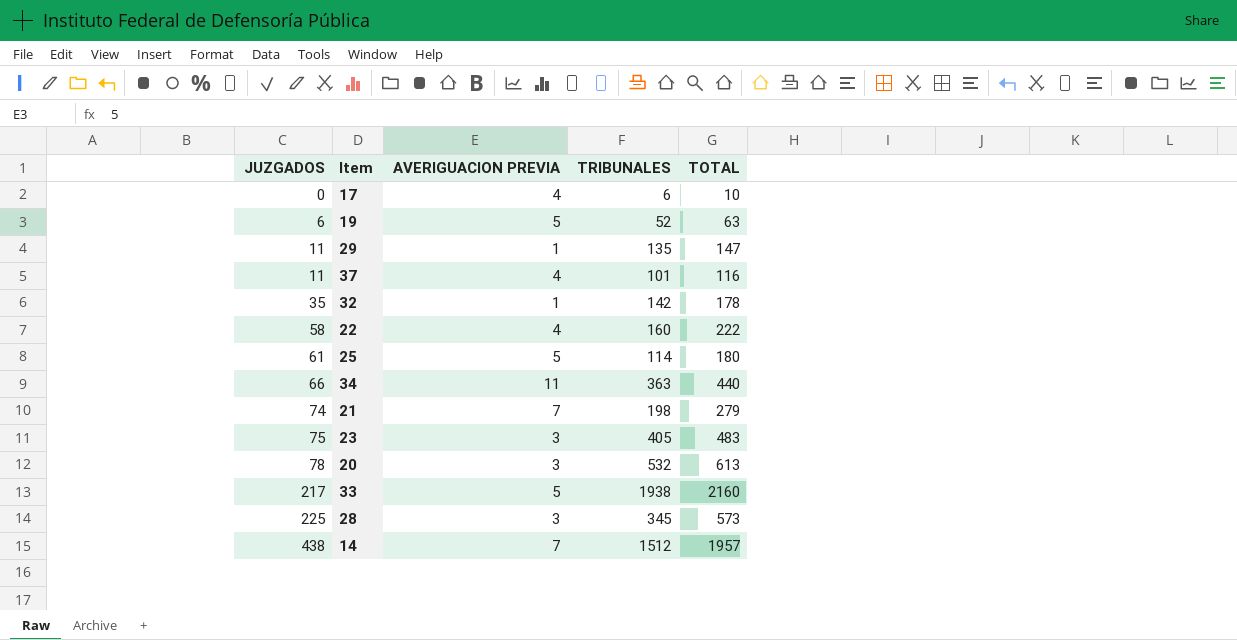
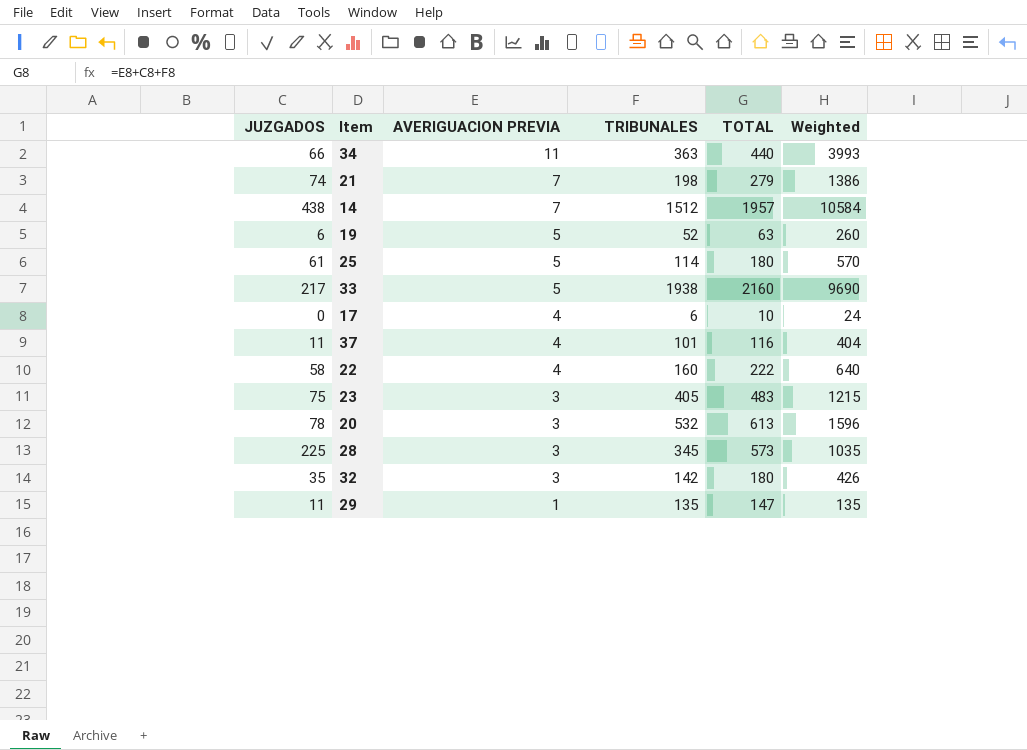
row order: JUZGADOS ascending -> AVERIGUACION PREVIA descending
column Weighted | formula: none -> [AVERIGUACION PREVIA] * [TRIBUNALES]
32 | AVERIGUACION PREVIA: 1 -> 3
32 | TOTAL: 178 -> 180

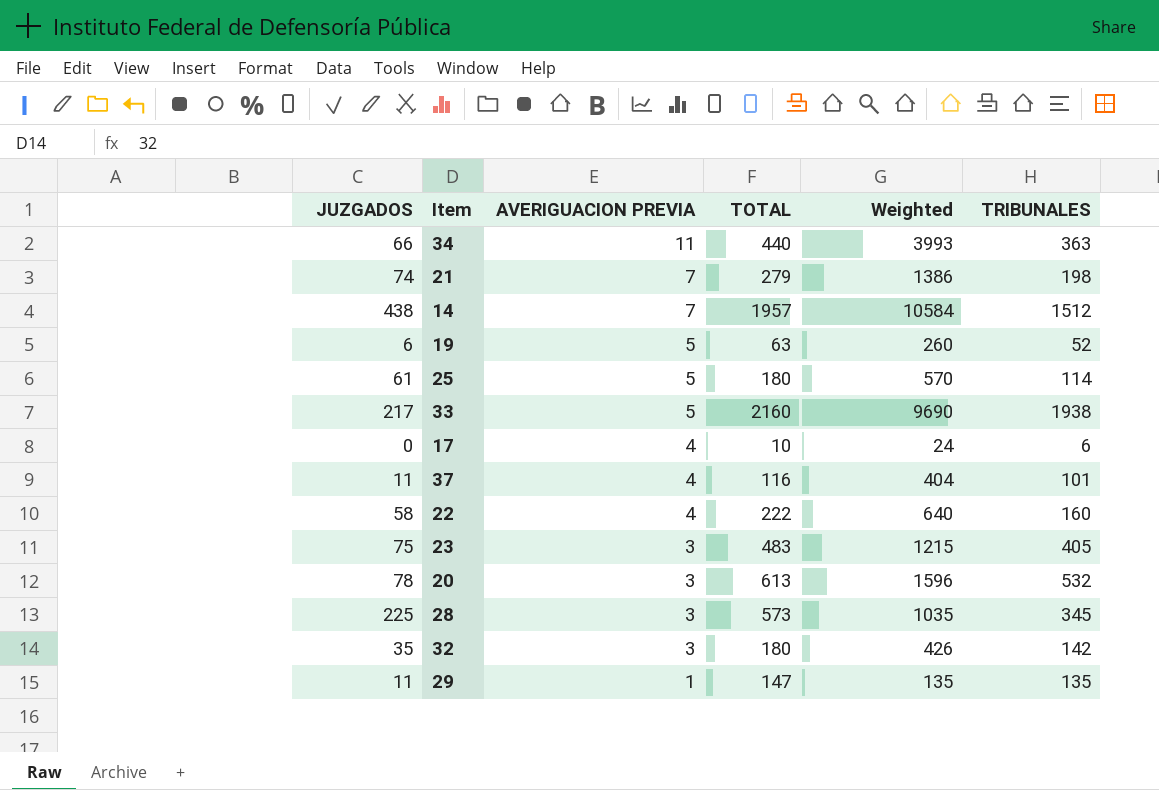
column TRIBUNALES | position: 4 -> 6

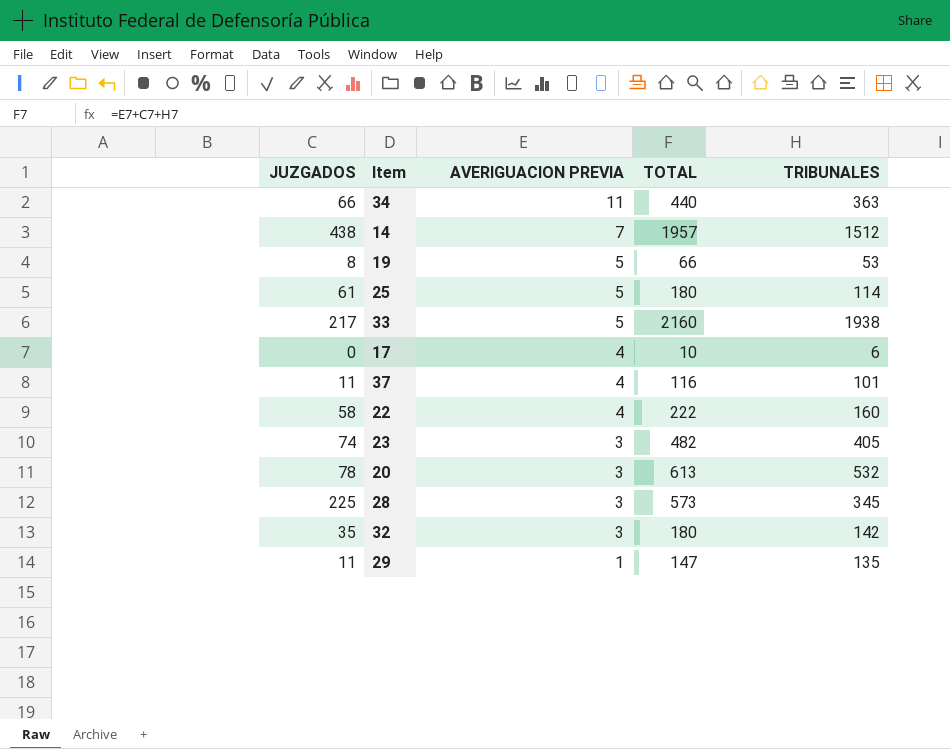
column Weighted | formula: [AVERIGUACION PREVIA] * [TRIBUNALES] -> none
row 21: 74 | 7 | 279 | 1386 | 198 -> none
19 | JUZGADOS: 6 -> 8
19 | TOTAL: 63 -> 66
19 | TRIBUNALES: 52 -> 53
23 | JUZGADOS: 75 -> 74
23 | TOTAL: 483 -> 482

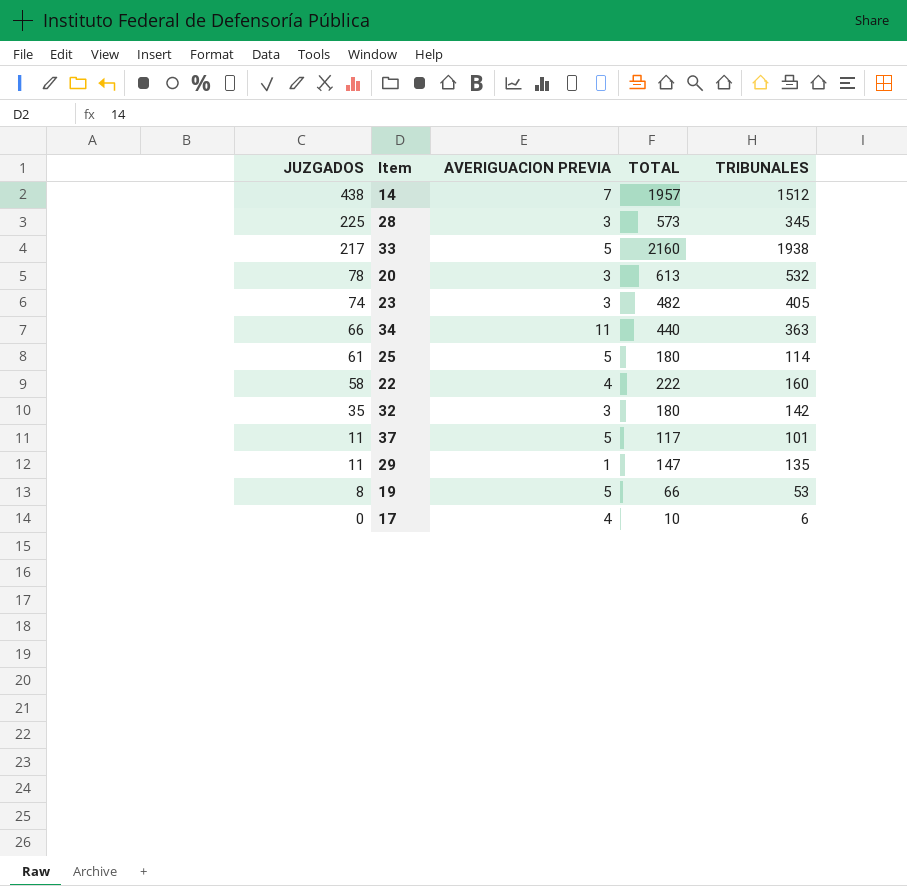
row order: AVERIGUACION PREVIA descending -> JUZGADOS descending
37 | AVERIGUACION PREVIA: 4 -> 5
37 | TOTAL: 116 -> 117

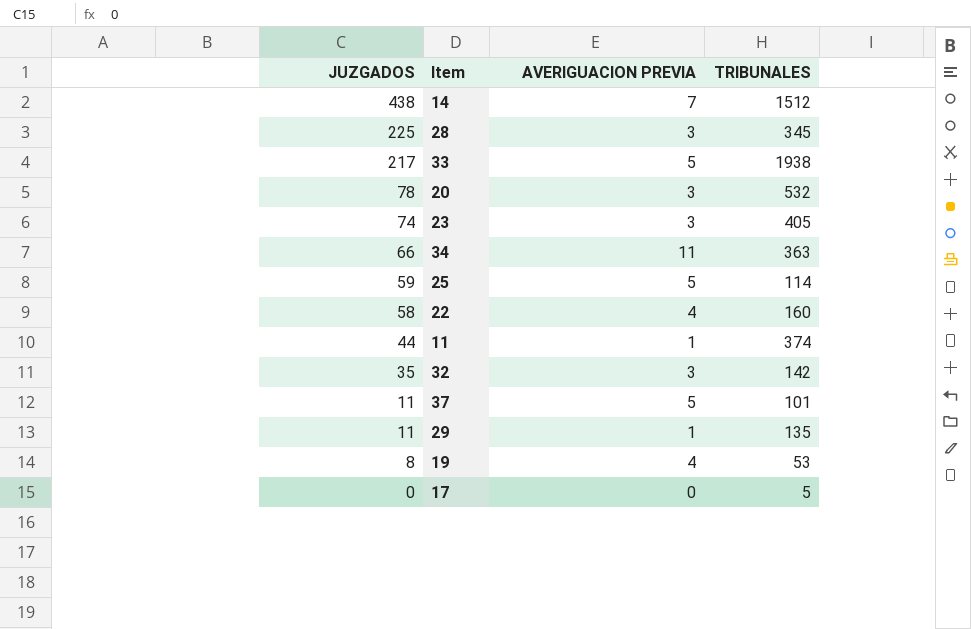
column TOTAL | formula: [JUZGADOS] + [AVERIGUACION PREVIA] + [TRIBUNALES] -> none
25 | JUZGADOS: 61 -> 59
row 11: none -> 44 | 1 | 374
19 | AVERIGUACION PREVIA: 5 -> 4
17 | AVERIGUACION PREVIA: 4 -> 0
17 | TRIBUNALES: 6 -> 5

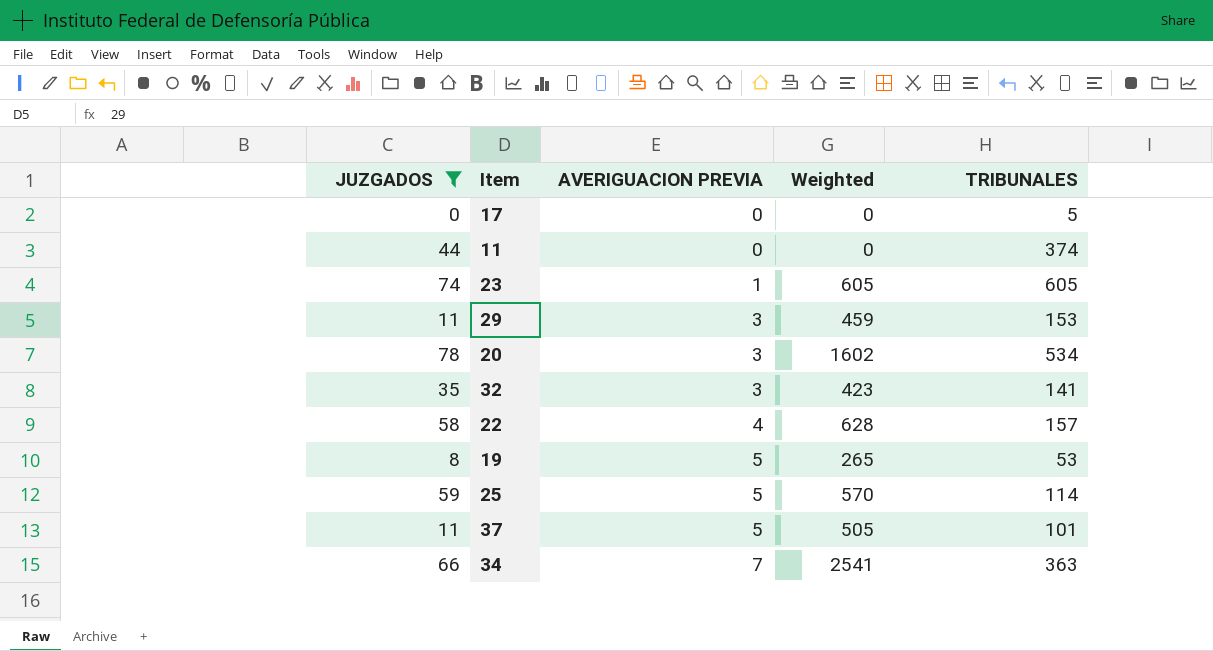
filter: none -> JUZGADOS <= 78
row order: JUZGADOS descending -> AVERIGUACION PREVIA ascending
column Weighted | formula: none -> [AVERIGUACION PREVIA] * [TRIBUNALES]
11 | AVERIGUACION PREVIA: 1 -> 0
23 | AVERIGUACION PREVIA: 3 -> 1
23 | TRIBUNALES: 405 -> 605
29 | AVERIGUACION PREVIA: 1 -> 3
29 | TRIBUNALES: 135 -> 153
20 | TRIBUNALES: 532 -> 534
32 | TRIBUNALES: 142 -> 141
22 | TRIBUNALES: 160 -> 157
19 | AVERIGUACION PREVIA: 4 -> 5
34 | AVERIGUACION PREVIA: 11 -> 7

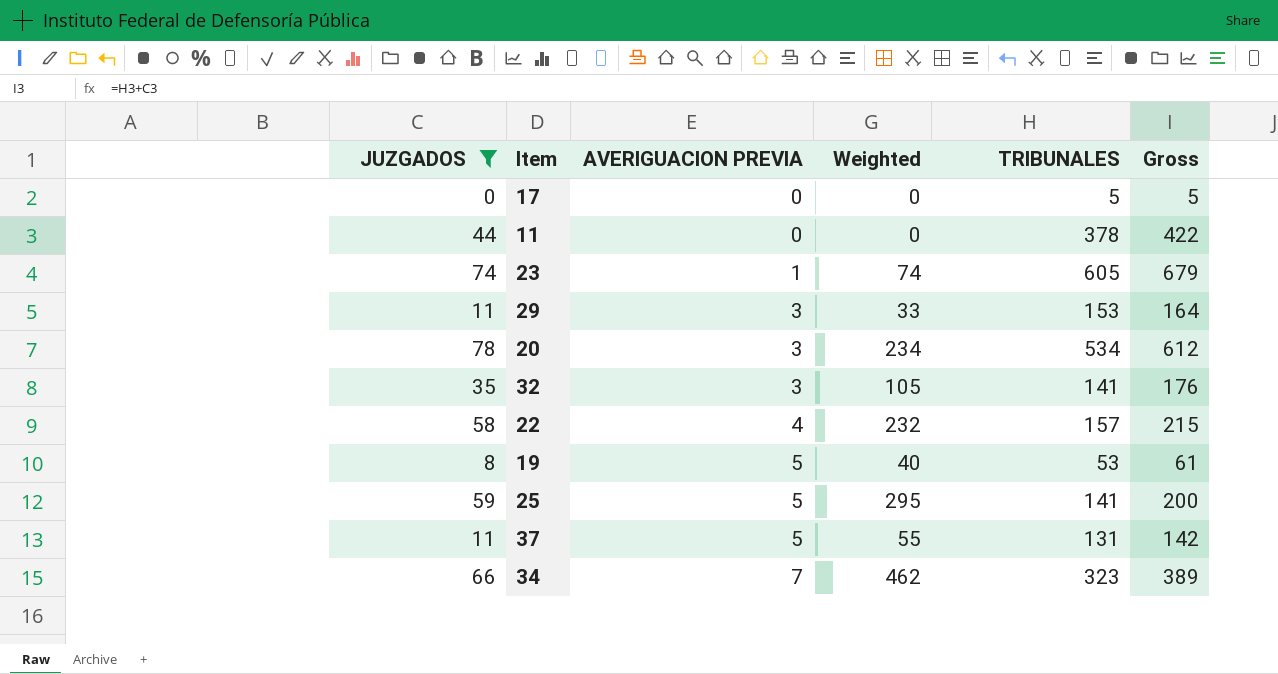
column Weighted | formula: [AVERIGUACION PREVIA] * [TRIBUNALES] -> [JUZGADOS] * [AVERIGUACION PREVIA]
column Gross | formula: none -> [JUZGADOS] + [TRIBUNALES]
11 | TRIBUNALES: 374 -> 378
25 | TRIBUNALES: 114 -> 141
37 | TRIBUNALES: 101 -> 131
34 | TRIBUNALES: 363 -> 323

